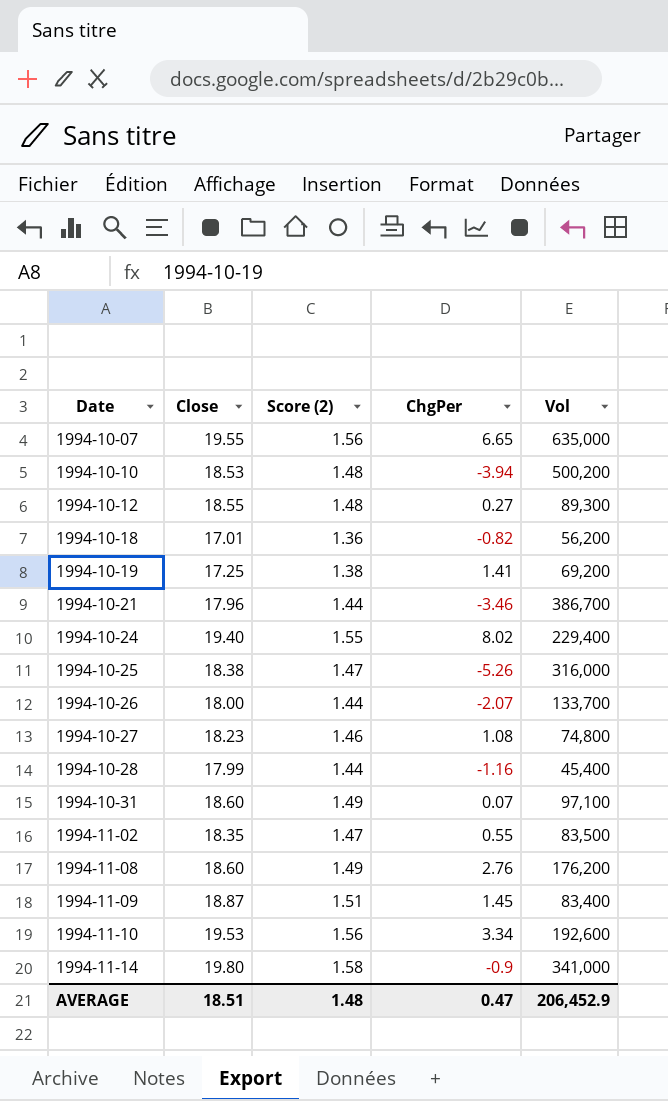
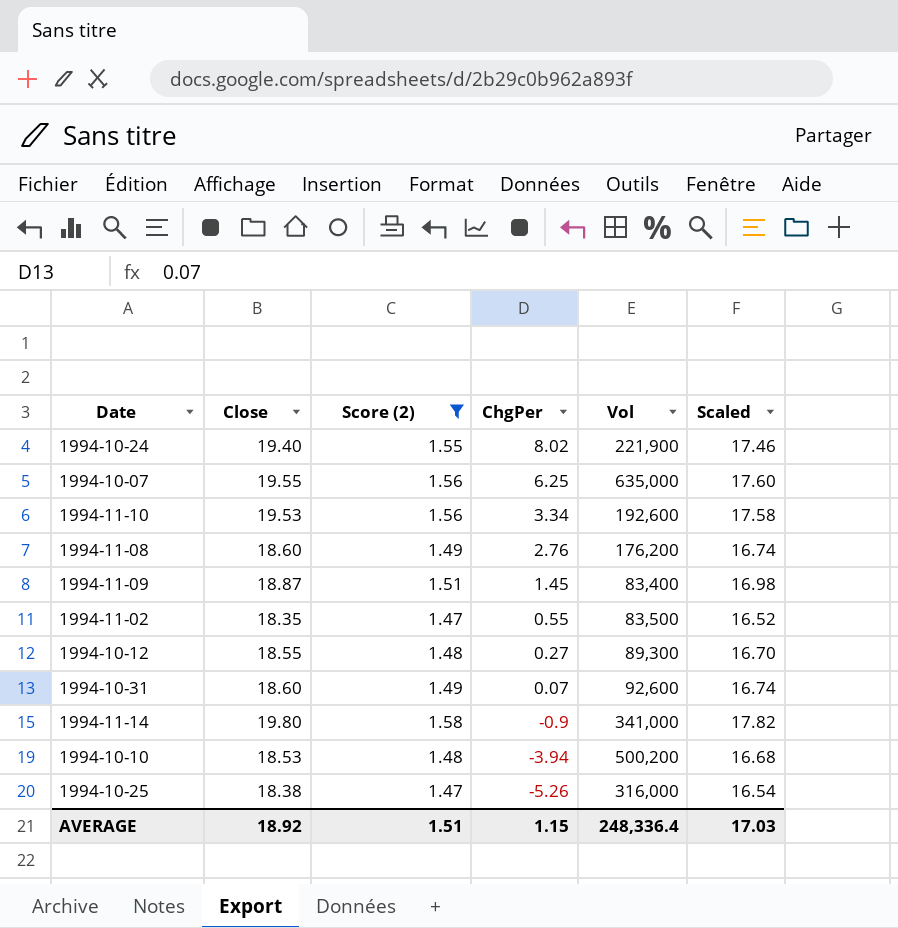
filter: none -> Score (2) >= 1.47
row order: Date ascending -> ChgPer descending
column Scaled | formula: none -> [Close] * 0.9
1994-10-24 | Vol: 229,400 -> 221,900
1994-10-07 | ChgPer: 6.65 -> 6.25
1994-10-31 | Vol: 97,100 -> 92,600
AVERAGE | Close: 18.51 -> 18.92
AVERAGE | Score (2): 1.48 -> 1.51
AVERAGE | ChgPer: 0.47 -> 1.15
AVERAGE | Vol: 206,452.9 -> 248,336.4

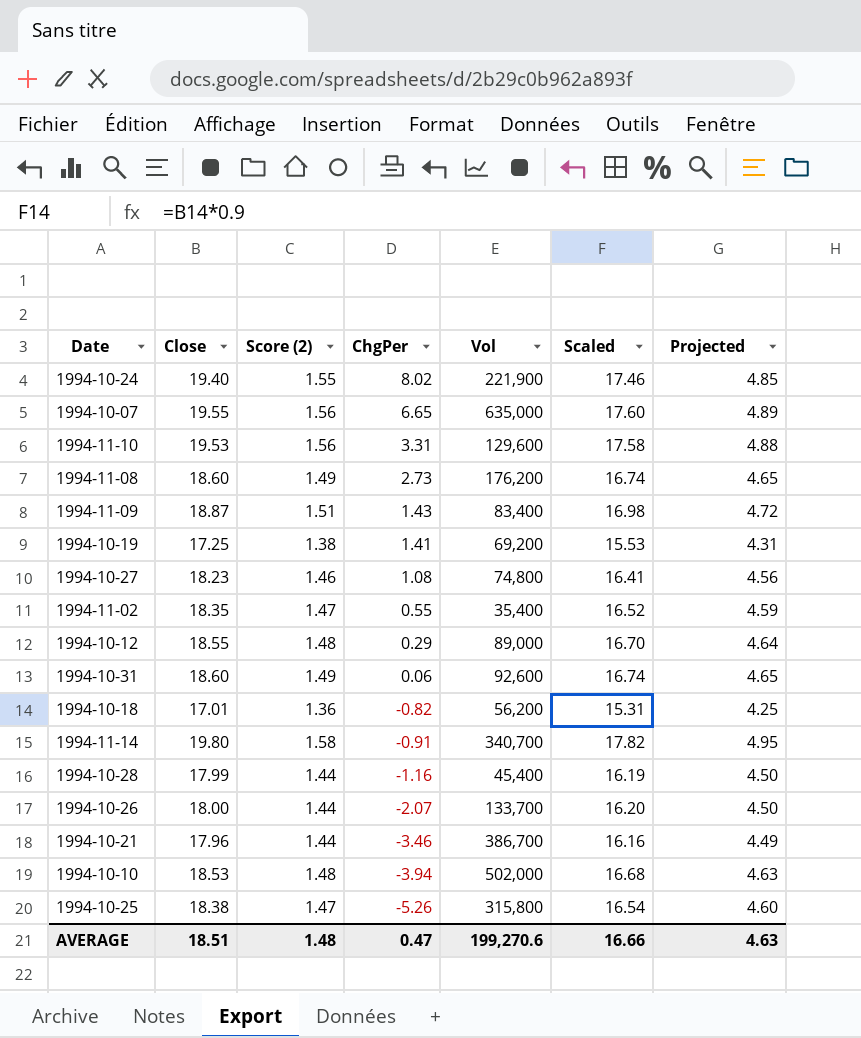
filter: Score (2) >= 1.47 -> none
column Projected | formula: none -> [Close] * 0.25
1994-10-07 | ChgPer: 6.25 -> 6.65
1994-11-10 | ChgPer: 3.34 -> 3.31
1994-11-10 | Vol: 192,600 -> 129,600
1994-11-08 | ChgPer: 2.76 -> 2.73
1994-11-09 | ChgPer: 1.45 -> 1.43
1994-11-02 | Vol: 83,500 -> 35,400
1994-10-12 | ChgPer: 0.27 -> 0.29
1994-10-12 | Vol: 89,300 -> 89,000
1994-10-31 | ChgPer: 0.07 -> 0.06
1994-11-14 | ChgPer: -0.9 -> -0.91
1994-11-14 | Vol: 341,000 -> 340,700
1994-10-10 | Vol: 500,200 -> 502,000
1994-10-25 | Vol: 316,000 -> 315,800
AVERAGE | Close: 18.92 -> 18.51
AVERAGE | Score (2): 1.51 -> 1.48
AVERAGE | ChgPer: 1.15 -> 0.47
AVERAGE | Vol: 248,336.4 -> 199,270.6
AVERAGE | Scaled: 17.03 -> 16.66

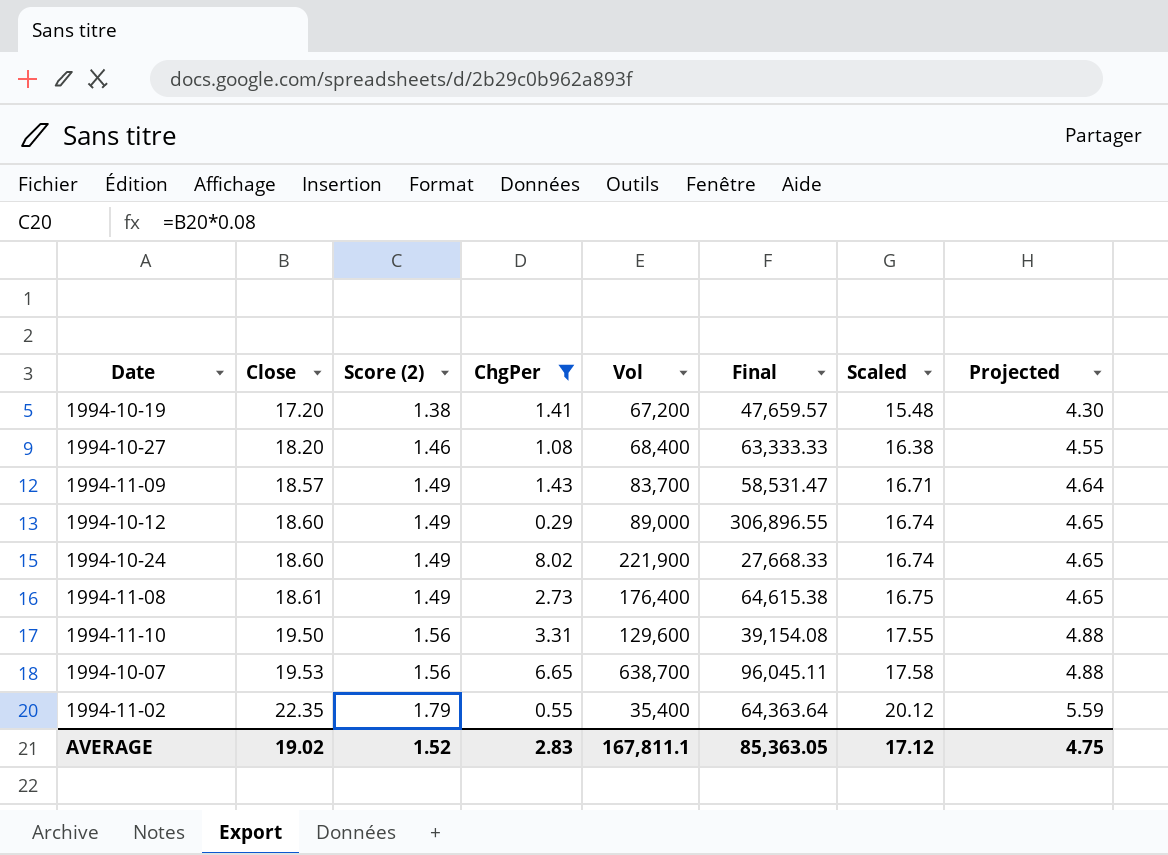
filter: none -> ChgPer >= 0.29
row order: ChgPer descending -> Close ascending
column Final | formula: none -> [Vol] / [ChgPer]
1994-10-19 | Close: 17.25 -> 17.20
1994-10-19 | Vol: 69,200 -> 67,200
1994-10-19 | Scaled: 15.53 -> 15.48
1994-10-19 | Projected: 4.31 -> 4.30
1994-10-27 | Close: 18.23 -> 18.20
1994-10-27 | Vol: 74,800 -> 68,400
1994-10-27 | Scaled: 16.41 -> 16.38
1994-10-27 | Projected: 4.56 -> 4.55
1994-11-09 | Close: 18.87 -> 18.57
1994-11-09 | Score (2): 1.51 -> 1.49
1994-11-09 | Vol: 83,400 -> 83,700
1994-11-09 | Scaled: 16.98 -> 16.71
1994-11-09 | Projected: 4.72 -> 4.64
1994-10-12 | Close: 18.55 -> 18.60
1994-10-12 | Score (2): 1.48 -> 1.49
1994-10-12 | Scaled: 16.70 -> 16.74
1994-10-12 | Projected: 4.64 -> 4.65
1994-10-24 | Close: 19.40 -> 18.60
1994-10-24 | Score (2): 1.55 -> 1.49
1994-10-24 | Scaled: 17.46 -> 16.74
1994-10-24 | Projected: 4.85 -> 4.65
1994-11-08 | Close: 18.60 -> 18.61
1994-11-08 | Vol: 176,200 -> 176,400
1994-11-08 | Scaled: 16.74 -> 16.75
1994-11-10 | Close: 19.53 -> 19.50
1994-11-10 | Scaled: 17.58 -> 17.55
1994-10-07 | Close: 19.55 -> 19.53
1994-10-07 | Vol: 635,000 -> 638,700
1994-10-07 | Scaled: 17.60 -> 17.58
1994-10-07 | Projected: 4.89 -> 4.88
1994-11-02 | Close: 18.35 -> 22.35
1994-11-02 | Score (2): 1.47 -> 1.79
1994-11-02 | Scaled: 16.52 -> 20.12
1994-11-02 | Projected: 4.59 -> 5.59
AVERAGE | Close: 18.51 -> 19.02
AVERAGE | Score (2): 1.48 -> 1.52
AVERAGE | ChgPer: 0.47 -> 2.83
AVERAGE | Vol: 199,270.6 -> 167,811.1
AVERAGE | Scaled: 16.66 -> 17.12
AVERAGE | Projected: 4.63 -> 4.75

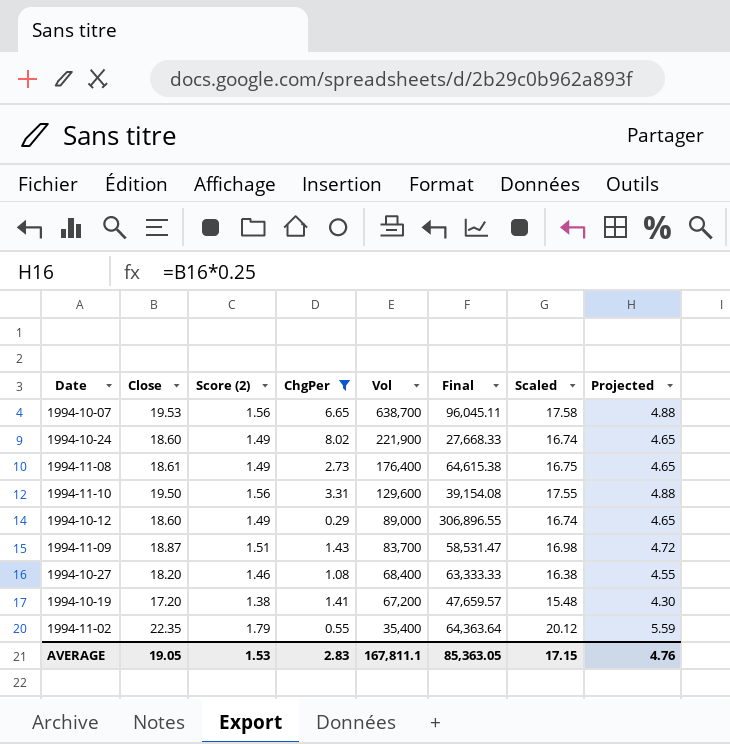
row order: Close ascending -> Vol descending
1994-11-09 | Close: 18.57 -> 18.87
1994-11-09 | Score (2): 1.49 -> 1.51
1994-11-09 | Scaled: 16.71 -> 16.98
1994-11-09 | Projected: 4.64 -> 4.72
AVERAGE | Close: 19.02 -> 19.05
AVERAGE | Score (2): 1.52 -> 1.53
AVERAGE | Scaled: 17.12 -> 17.15
AVERAGE | Projected: 4.75 -> 4.76

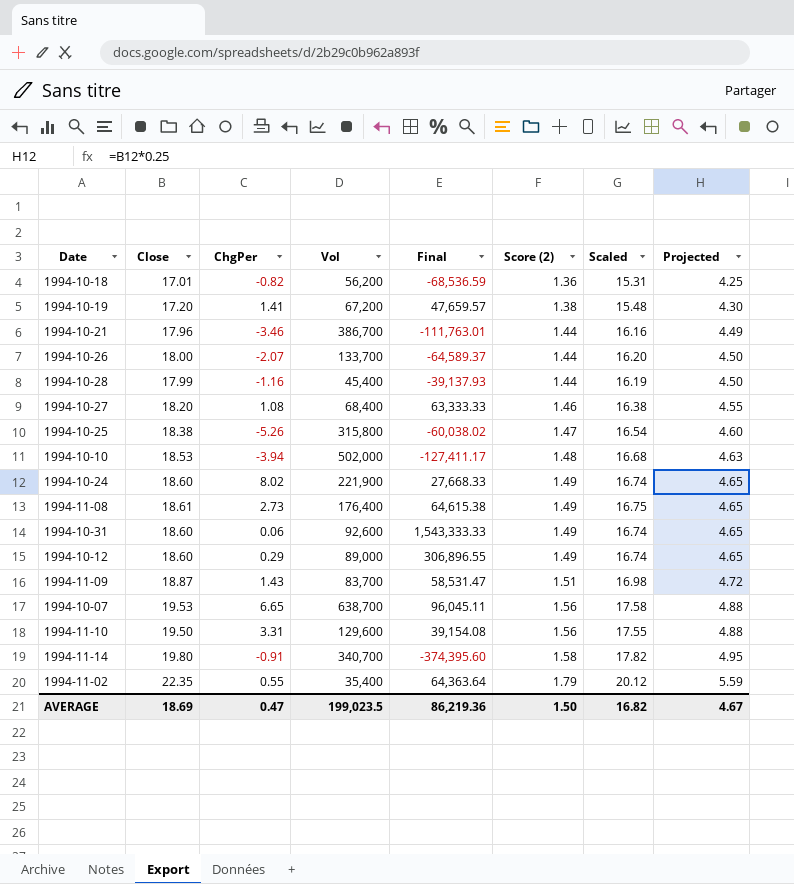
filter: ChgPer >= 0.29 -> none
row order: Vol descending -> Score (2) ascending
column Score (2) | position: 3 -> 6
AVERAGE | Close: 19.05 -> 18.69
AVERAGE | ChgPer: 2.83 -> 0.47
AVERAGE | Vol: 167,811.1 -> 199,023.5
AVERAGE | Final: 85,363.05 -> 86,219.36
AVERAGE | Score (2): 1.53 -> 1.50
AVERAGE | Scaled: 17.15 -> 16.82
AVERAGE | Projected: 4.76 -> 4.67

